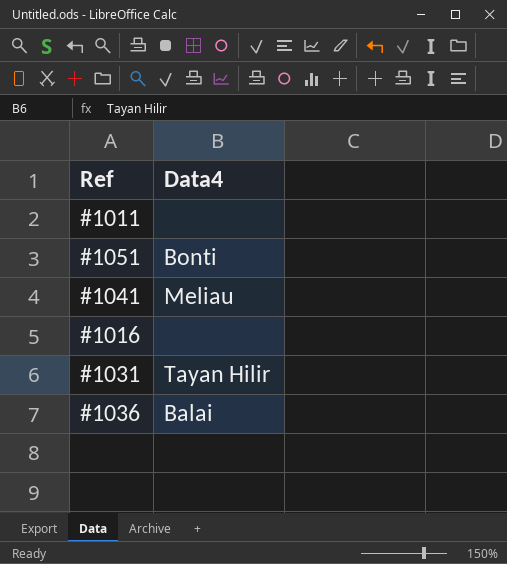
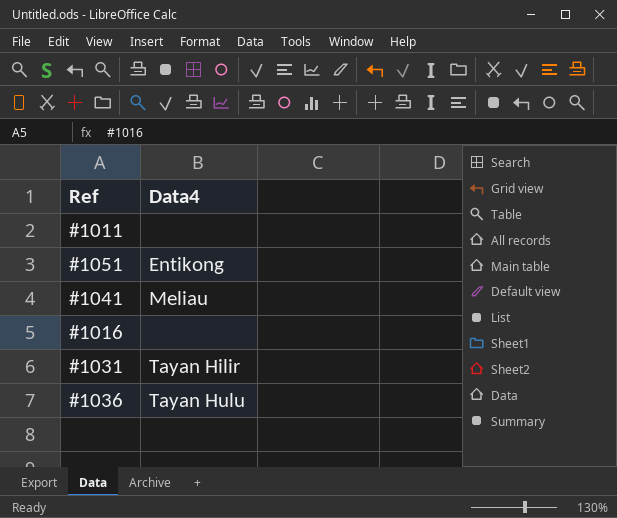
#1051 | Data4: Bonti -> Entikong
#1036 | Data4: Balai -> Tayan Hulu

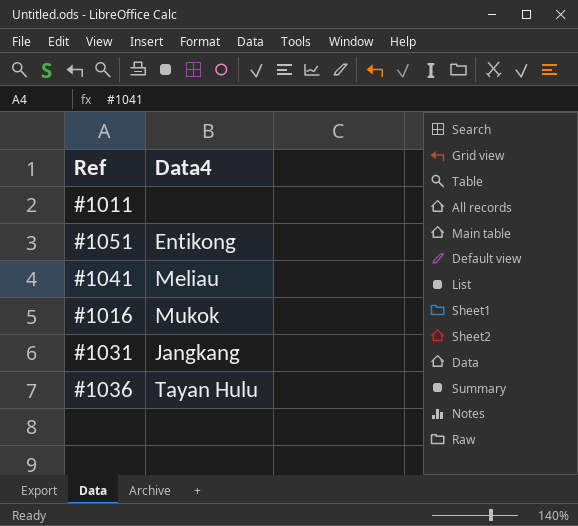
#1016 | Data4: none -> Mukok
#1031 | Data4: Tayan Hilir -> Jangkang

